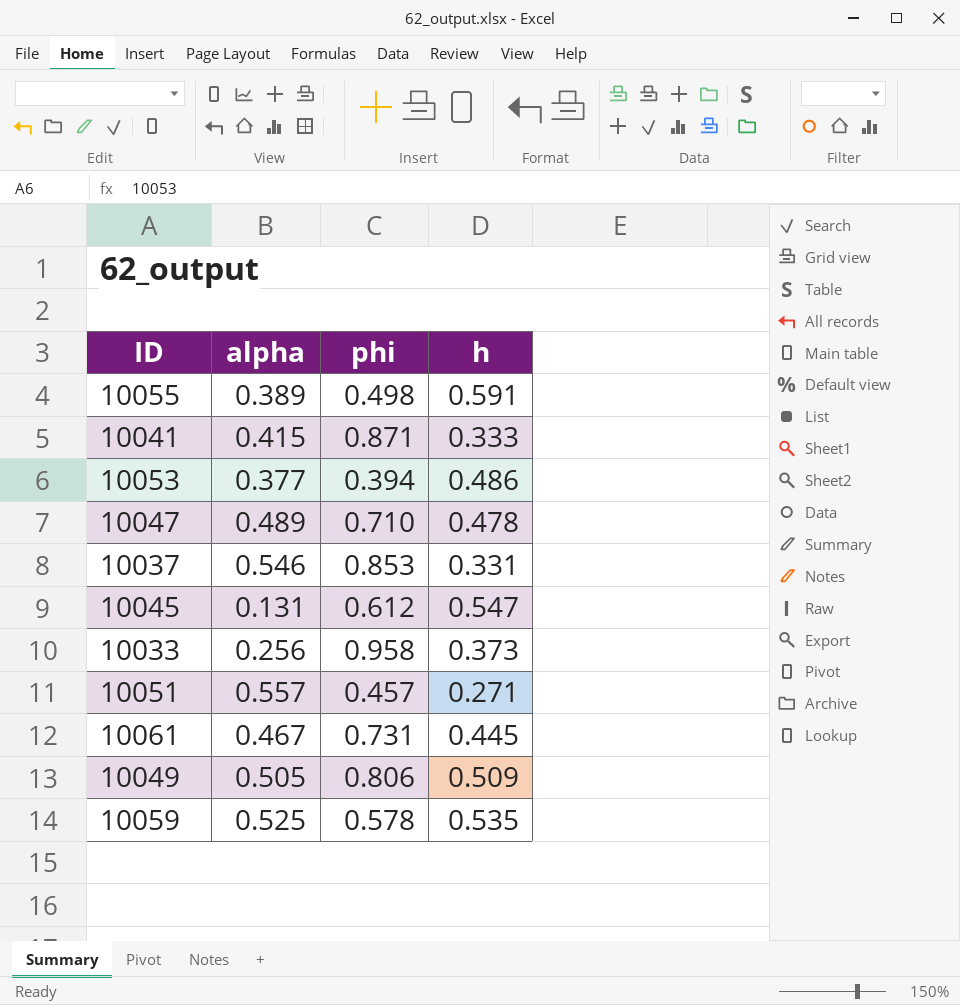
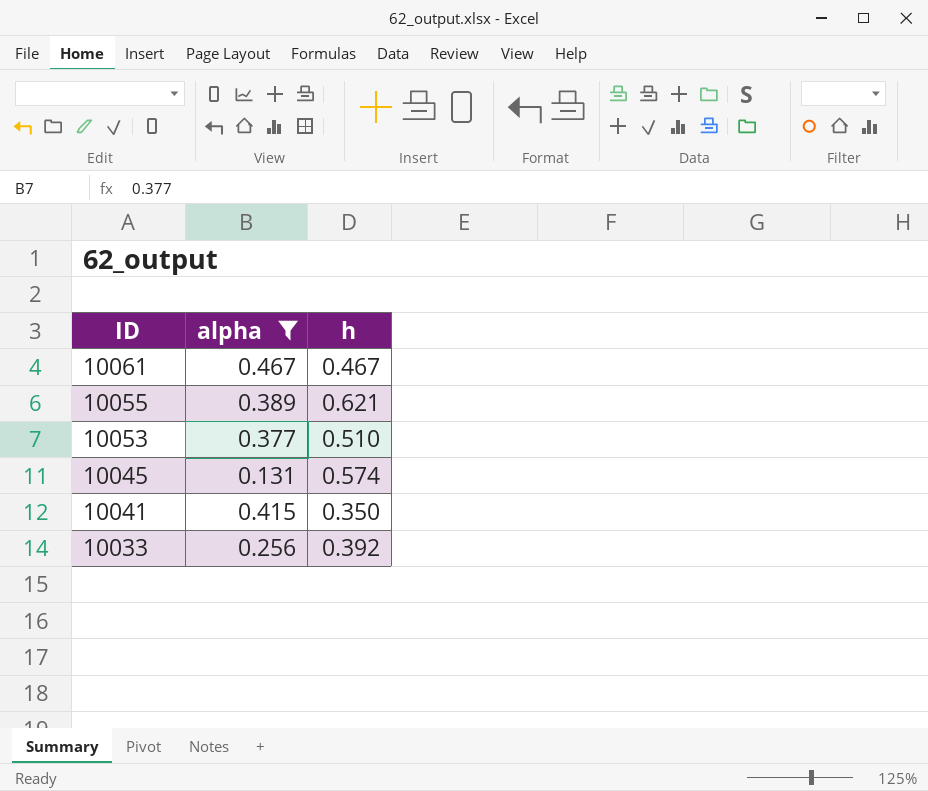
filter: none -> alpha <= 0.467
row order: none -> ID descending
column phi | position: 3 -> none
10061 | h: 0.445 -> 0.467
10055 | h: 0.591 -> 0.621
10053 | h: 0.486 -> 0.510
10045 | h: 0.547 -> 0.574
10041 | h: 0.333 -> 0.350
10033 | h: 0.373 -> 0.392

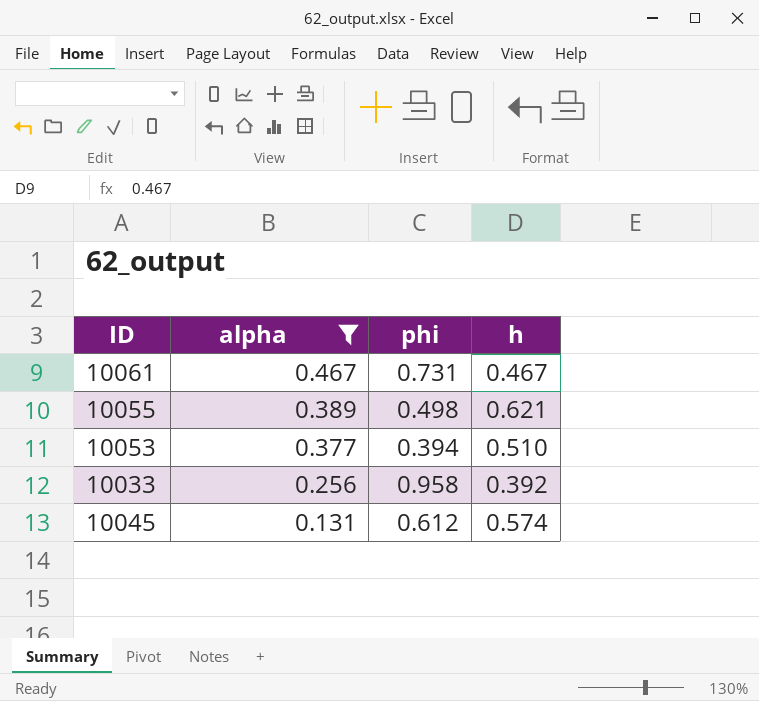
row order: ID descending -> alpha descending
column phi | position: none -> 3
row 10041: 0.415 | 0.350 -> none

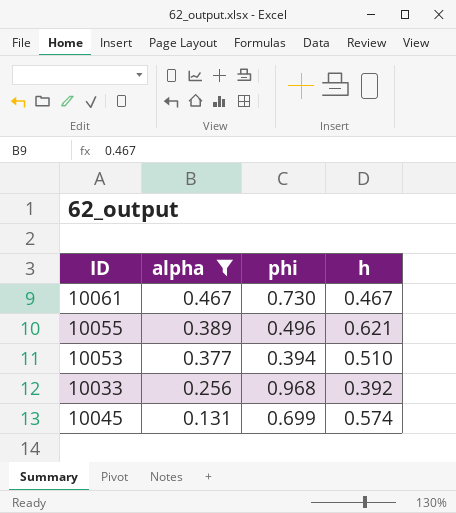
10061 | phi: 0.731 -> 0.730
10055 | phi: 0.498 -> 0.496
10033 | phi: 0.958 -> 0.968
10045 | phi: 0.612 -> 0.699

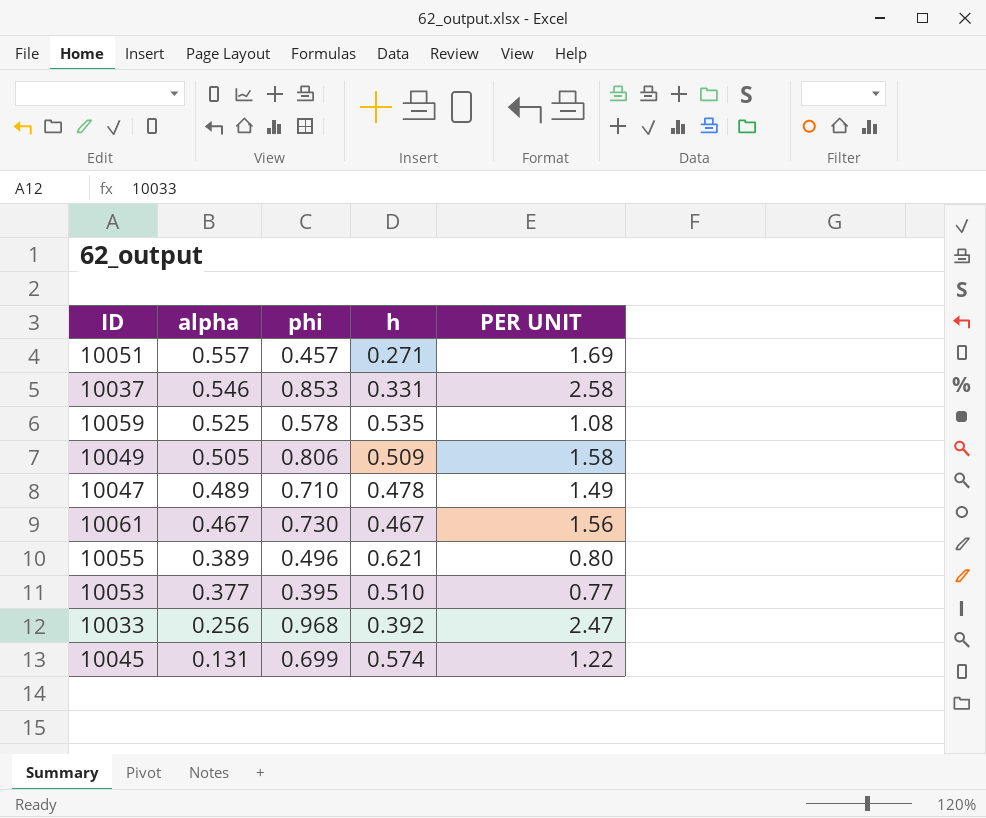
filter: alpha <= 0.467 -> none
column PER UNIT | formula: none -> [phi] / [h]
10053 | phi: 0.394 -> 0.395

